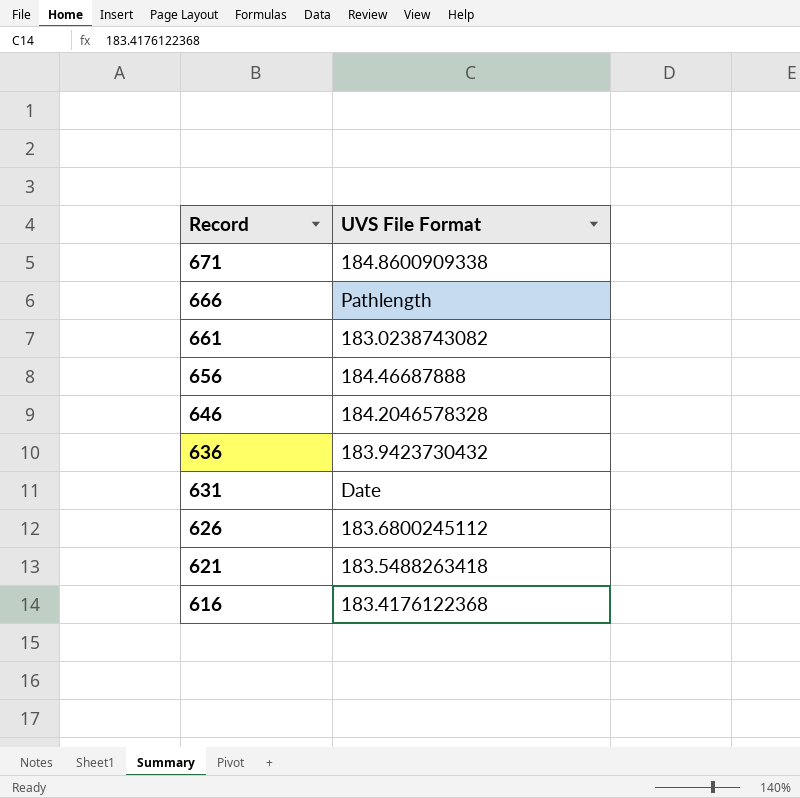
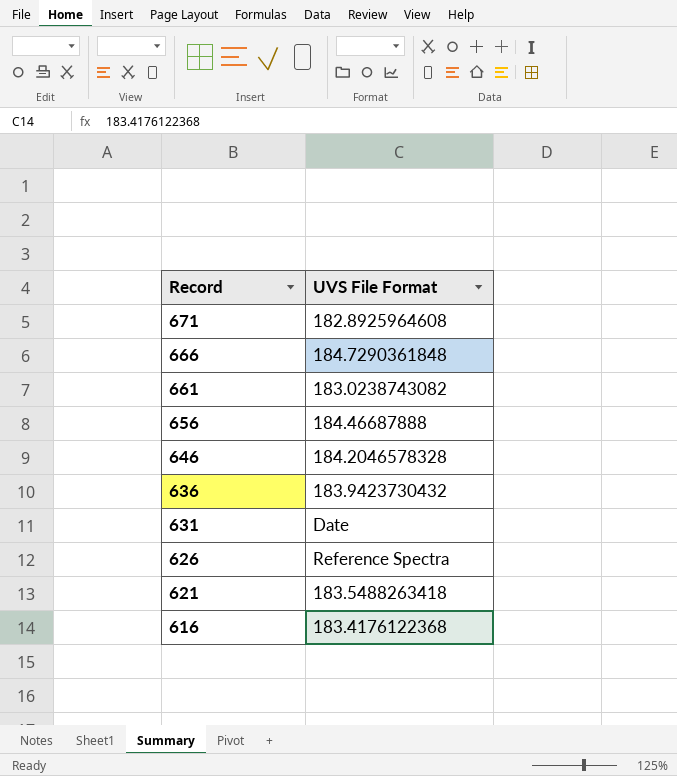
671 | UVS File Format: 184.8600909338 -> 182.8925964608
666 | UVS File Format: Pathlength -> 184.7290361848
626 | UVS File Format: 183.6800245112 -> Reference Spectra

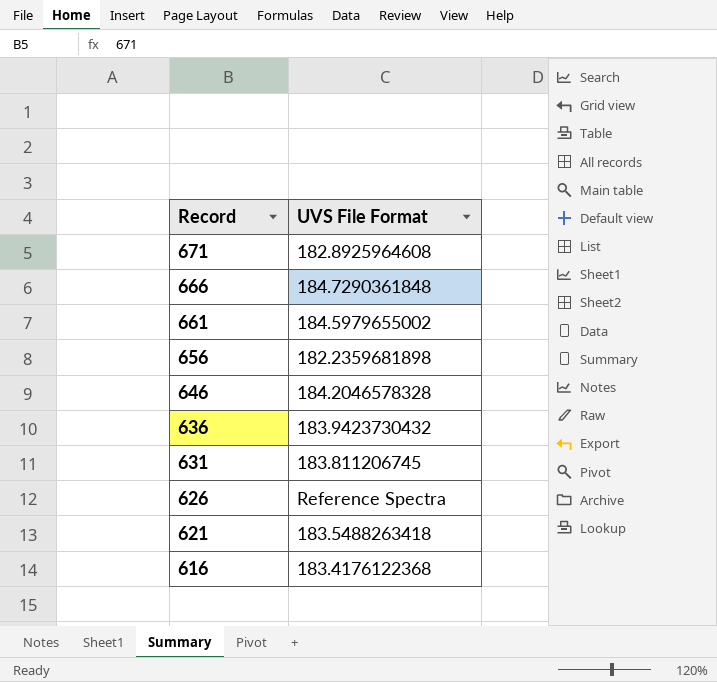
661 | UVS File Format: 183.0238743082 -> 184.5979655002
656 | UVS File Format: 184.46687888 -> 182.2359681898
631 | UVS File Format: Date -> 183.811206745

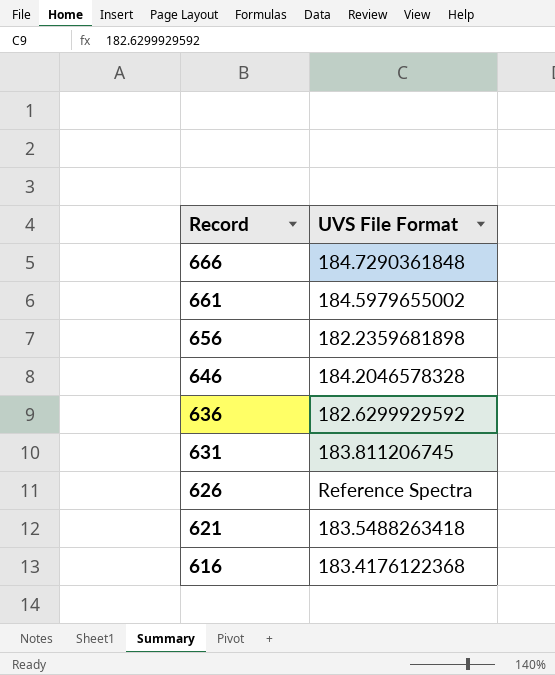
row 671: 182.8925964608 -> none
636 | UVS File Format: 183.9423730432 -> 182.6299929592

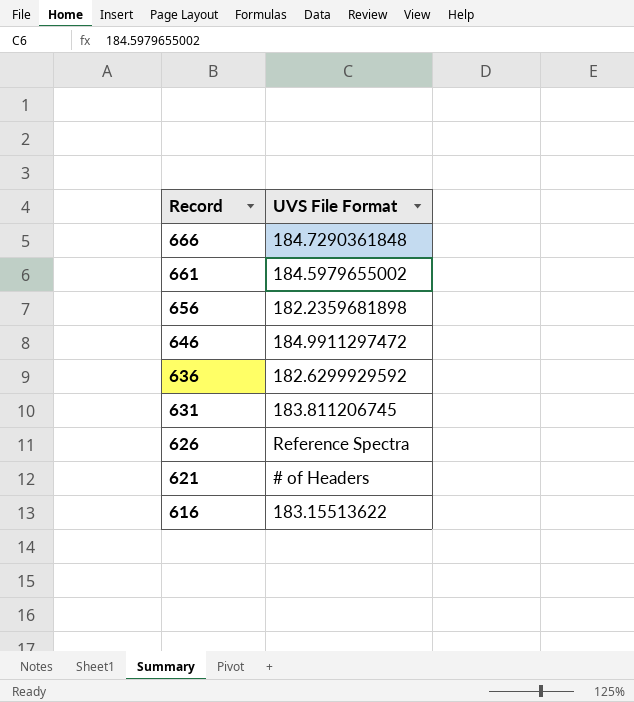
646 | UVS File Format: 184.2046578328 -> 184.9911297472
621 | UVS File Format: 183.5488263418 -> # of Headers
616 | UVS File Format: 183.4176122368 -> 183.15513622

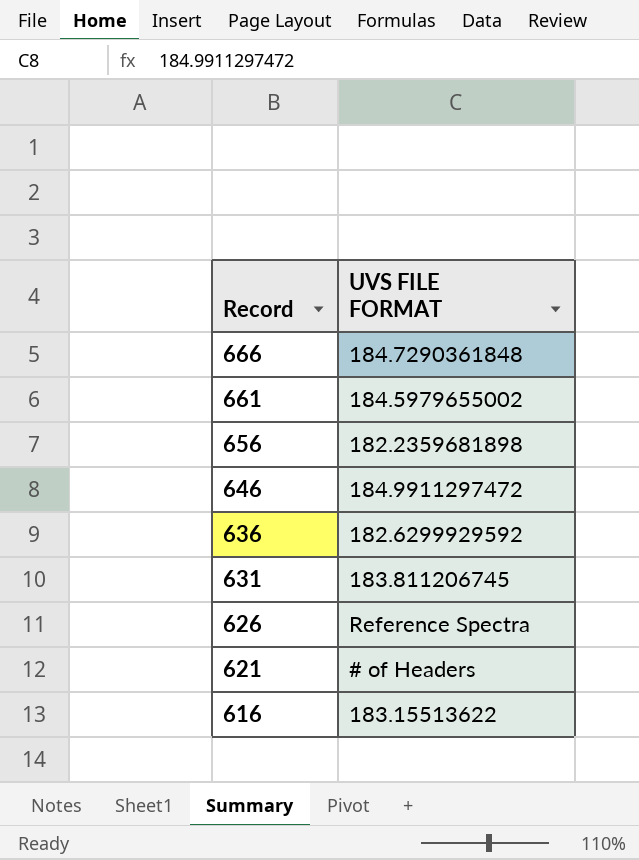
column name: UVS File Format -> UVS FILE FORMAT

